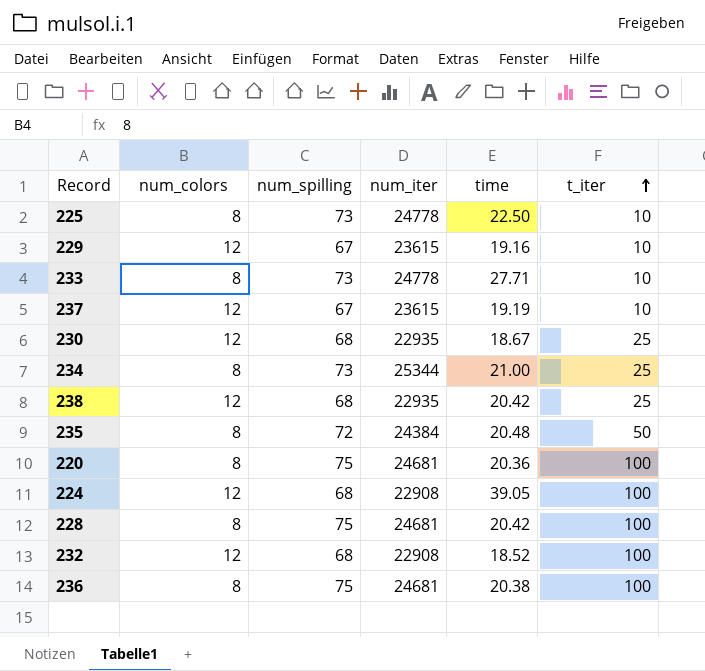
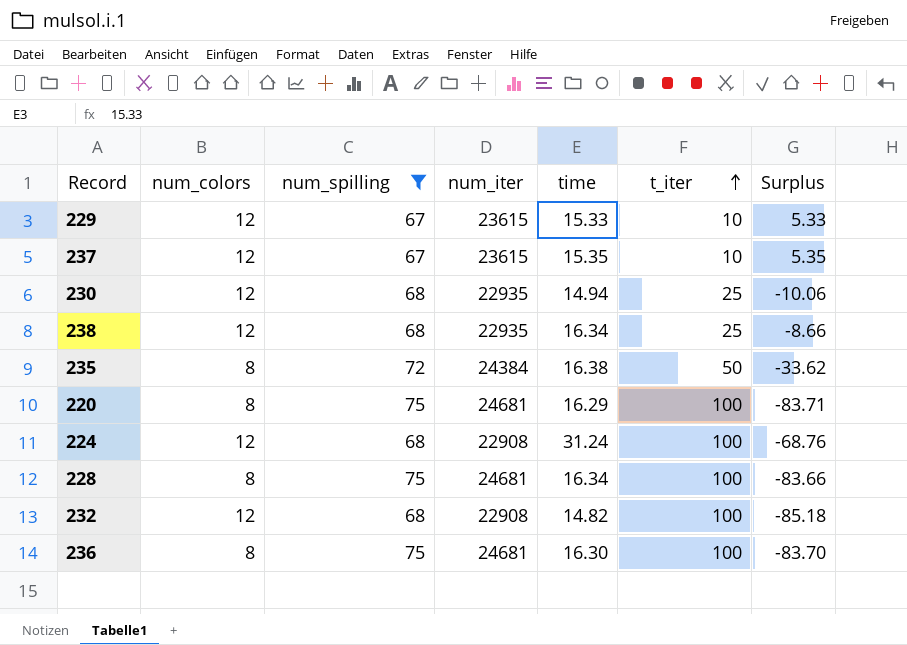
filter: none -> num_spilling != 73
column Surplus | formula: none -> [time] - [t_iter]
229 | time: 19.16 -> 15.33
237 | time: 19.19 -> 15.35
230 | time: 18.67 -> 14.94
238 | time: 20.42 -> 16.34
235 | time: 20.48 -> 16.38
220 | time: 20.36 -> 16.29
224 | time: 39.05 -> 31.24
228 | time: 20.42 -> 16.34
232 | time: 18.52 -> 14.82
236 | time: 20.38 -> 16.30

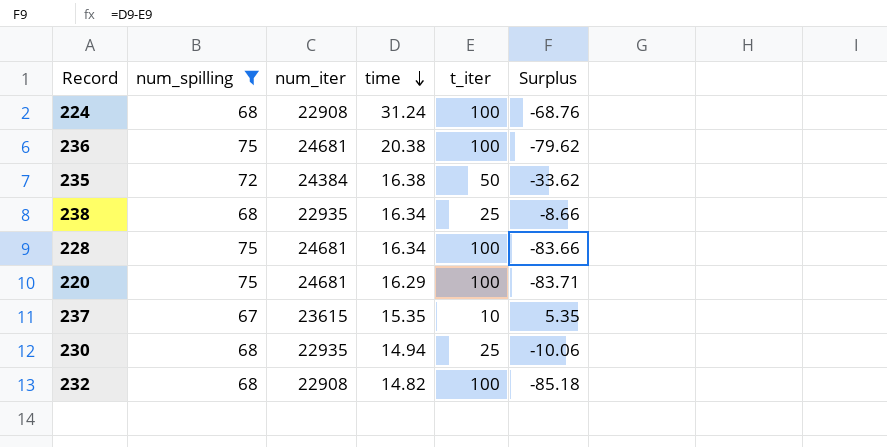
row order: t_iter ascending -> time descending
column num_colors | position: 2 -> none
row 229: 12 | 67 | 23615 | 15.33 | 10 | 5.33 -> none
236 | time: 16.30 -> 20.38
236 | Surplus: -83.70 -> -79.62

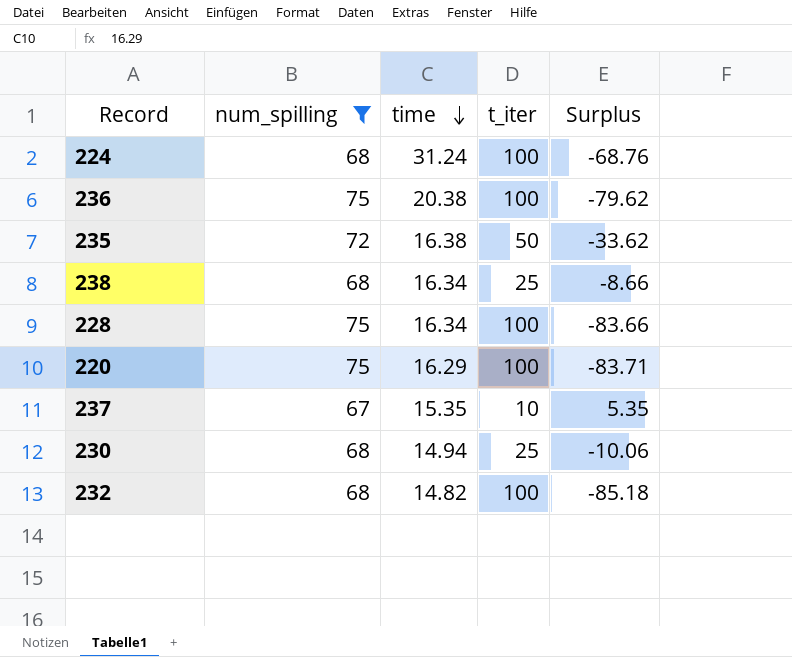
column num_iter | position: 3 -> none

